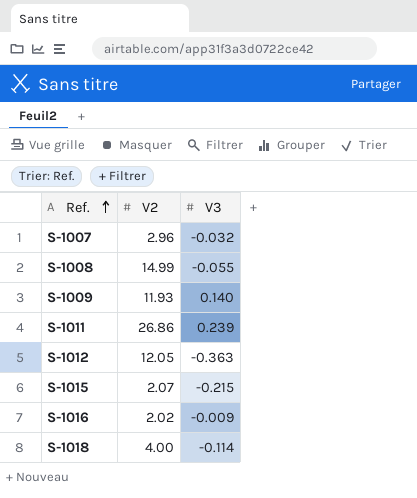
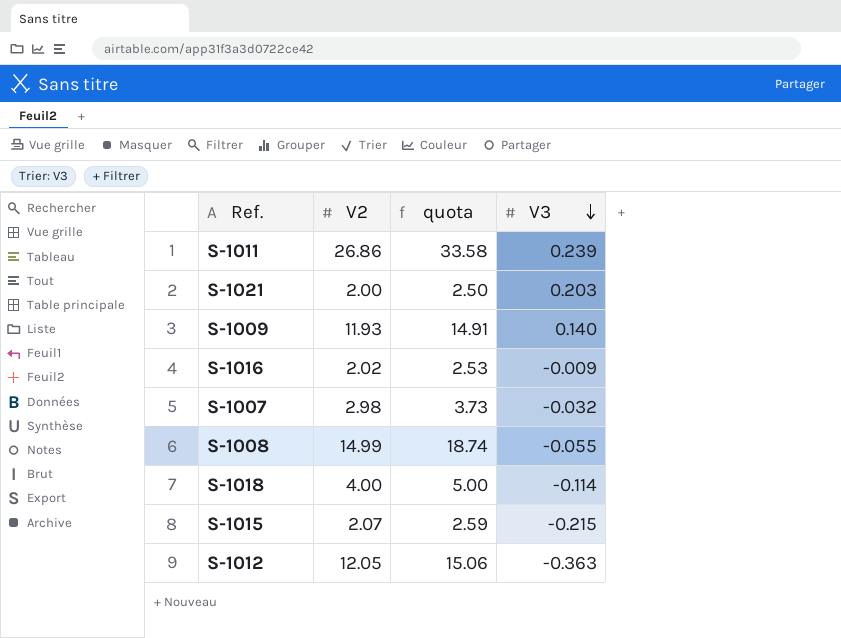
row order: Ref. ascending -> V3 descending
column quota | formula: none -> [V2] * 1.25
row S-1021: none -> 2.00 | 2.50 | 0.203
S-1007 | V2: 2.96 -> 2.98

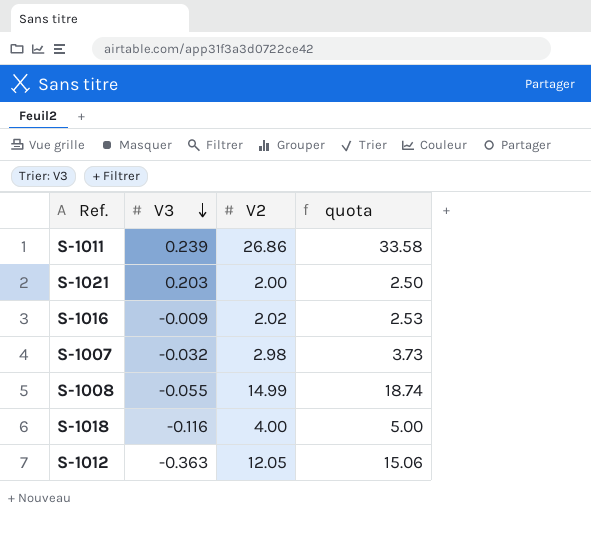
column V3 | position: 4 -> 2
row S-1009: 11.93 | 14.91 | 0.140 -> none
row S-1015: 2.07 | 2.59 | -0.215 -> none
S-1018 | V3: -0.114 -> -0.116

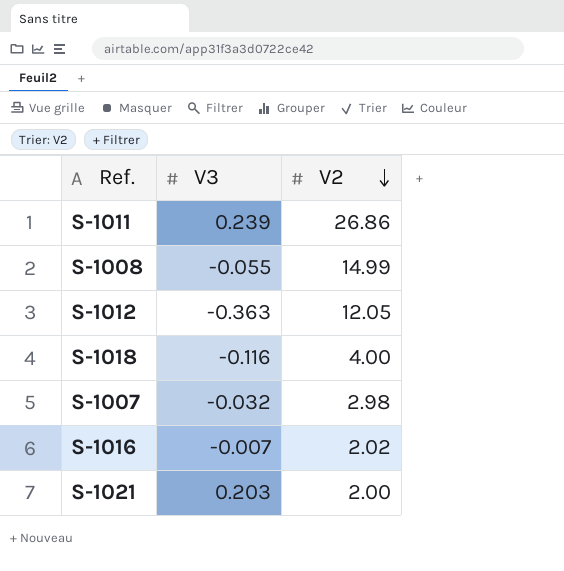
row order: V3 descending -> V2 descending
column quota | formula: [V2] * 1.25 -> none
S-1016 | V3: -0.009 -> -0.007

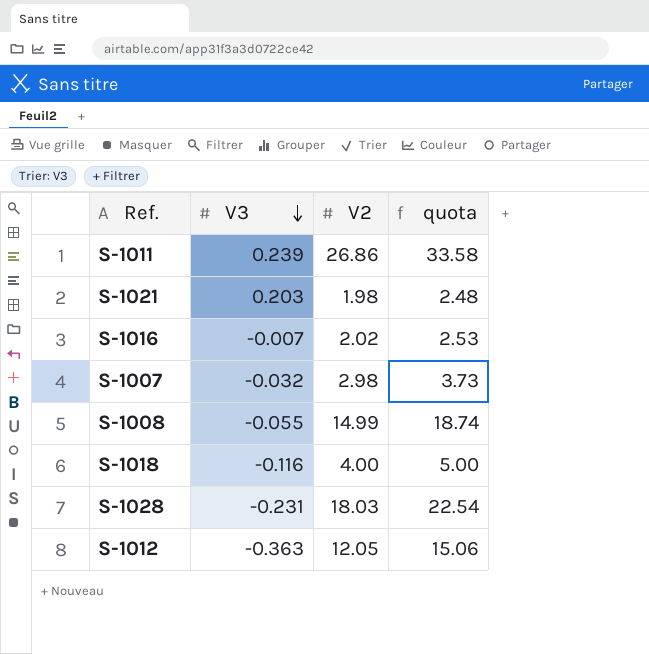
row order: V2 descending -> V3 descending
column quota | formula: none -> [V2] * 1.25
S-1021 | V2: 2.00 -> 1.98
row S-1028: none -> -0.231 | 18.03 | 22.54

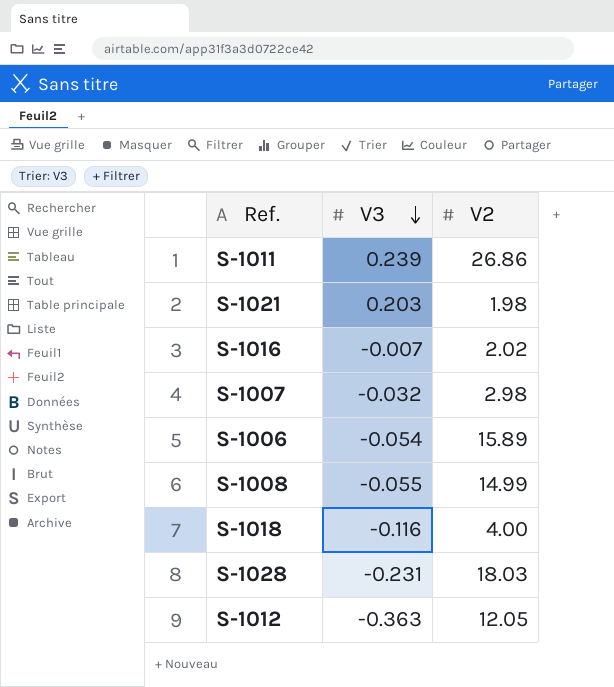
column quota | formula: [V2] * 1.25 -> none
row S-1006: none -> -0.054 | 15.89

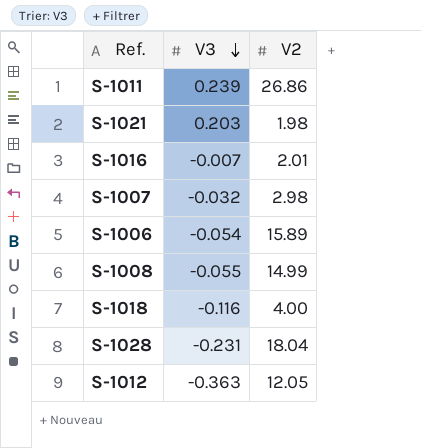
S-1016 | V2: 2.02 -> 2.01
S-1028 | V2: 18.03 -> 18.04

